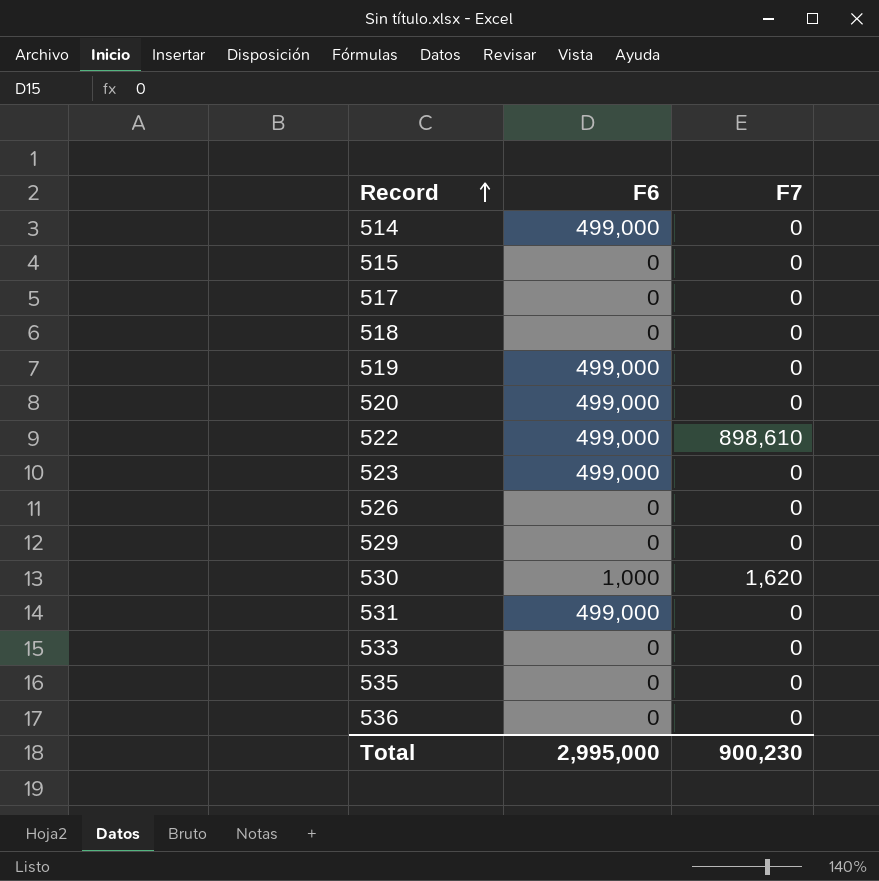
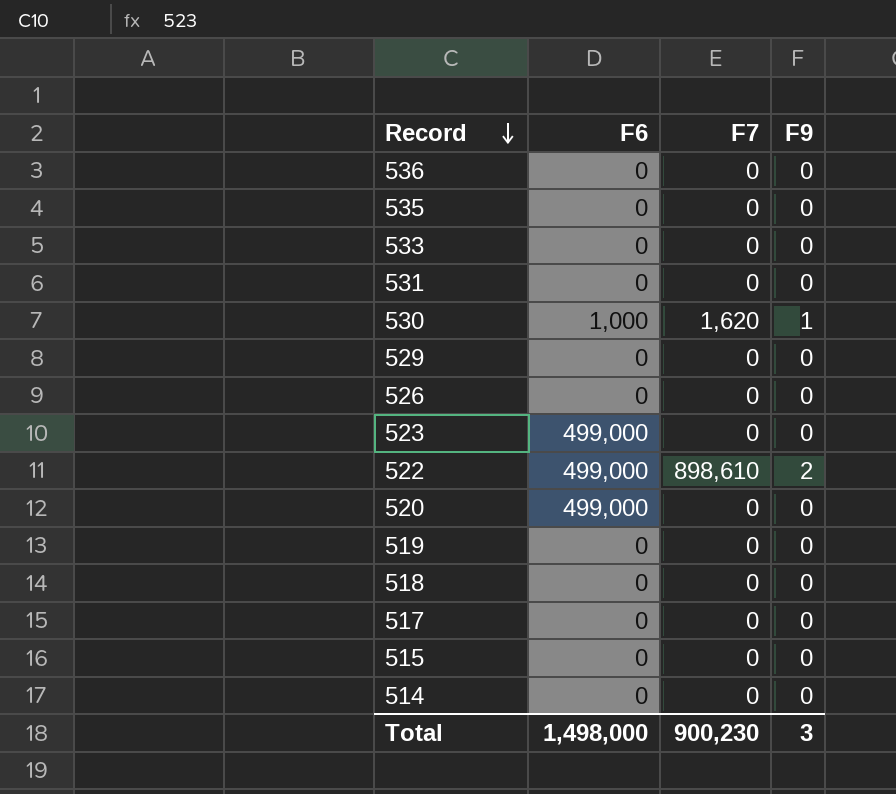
row order: Record ascending -> Record descending
column F9 | position: none -> 4
531 | F6: 499,000 -> 0
519 | F6: 499,000 -> 0
514 | F6: 499,000 -> 0
Total | F6: 2,995,000 -> 1,498,000

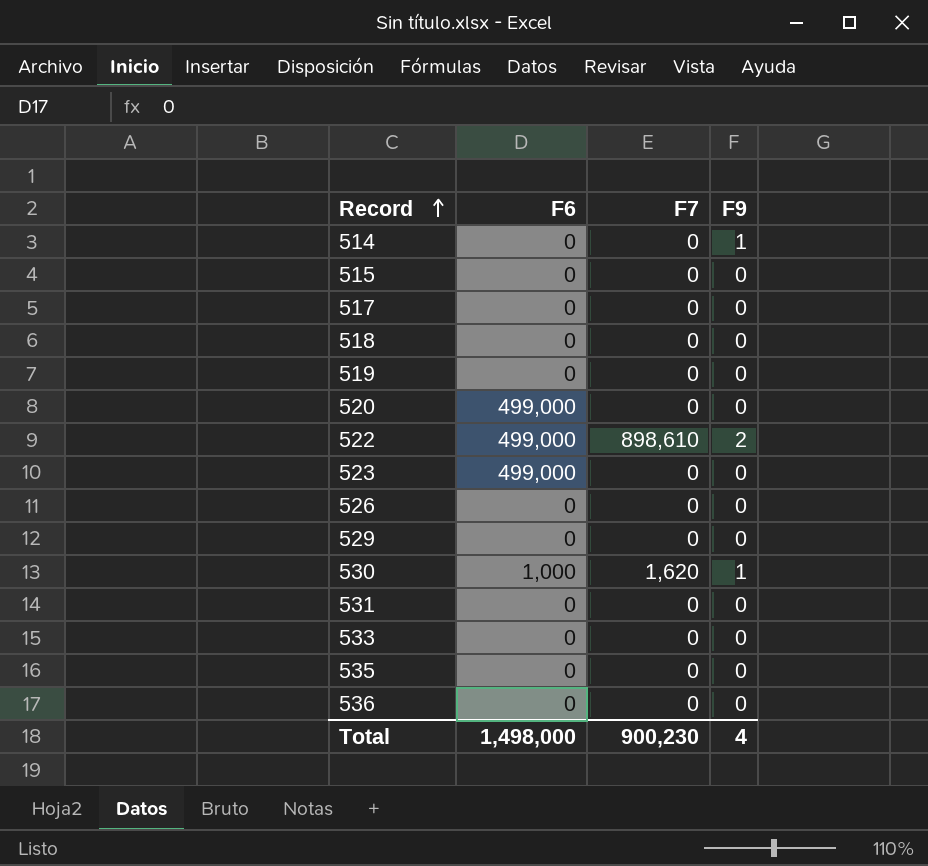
row order: Record descending -> Record ascending
514 | F9: 0 -> 1
Total | F9: 3 -> 4

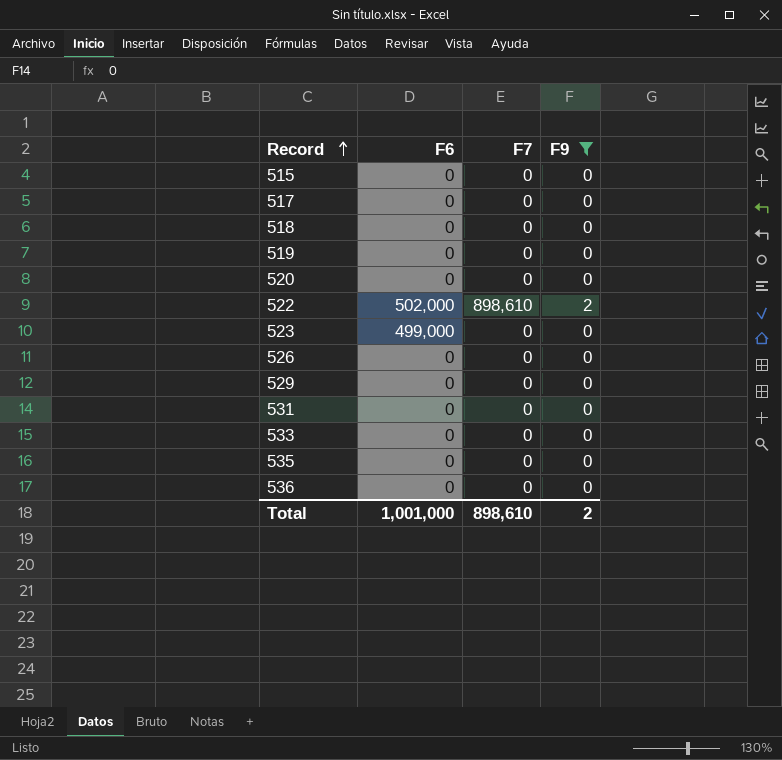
filter: none -> F9 != 1
520 | F6: 499,000 -> 0
522 | F6: 499,000 -> 502,000
Total | F6: 1,498,000 -> 1,001,000
Total | F7: 900,230 -> 898,610
Total | F9: 4 -> 2

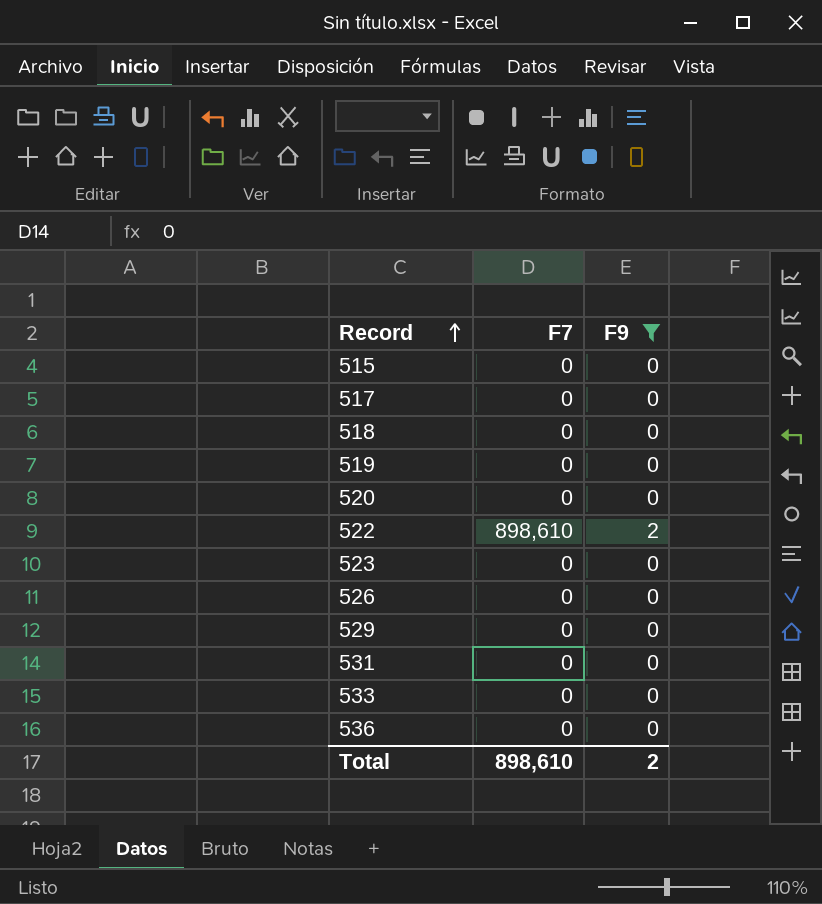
column F6 | position: 2 -> none
row 535: 0 | 0 | 0 -> none

